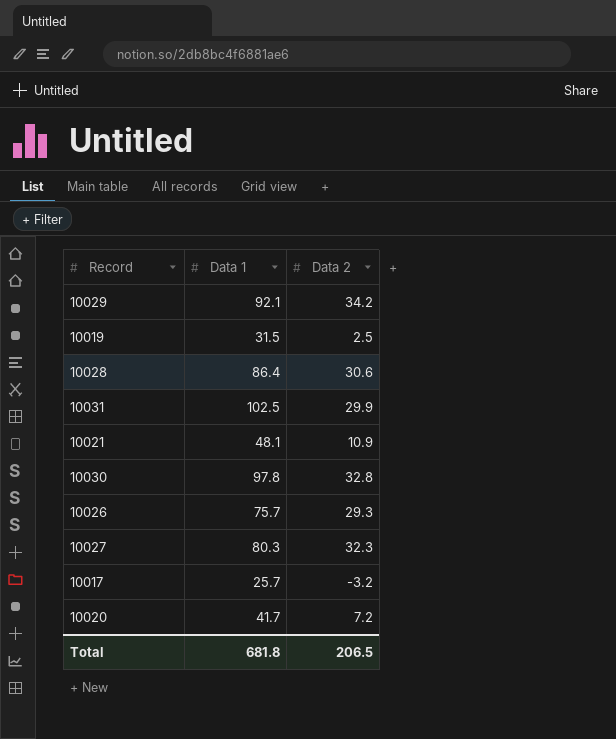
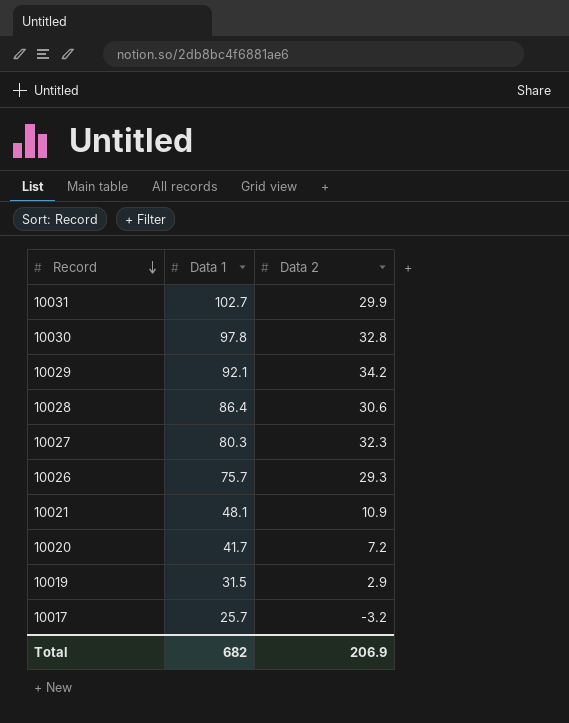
row order: none -> Record descending
10031 | Data 1: 102.5 -> 102.7
10019 | Data 2: 2.5 -> 2.9
Total | Data 1: 681.8 -> 682
Total | Data 2: 206.5 -> 206.9

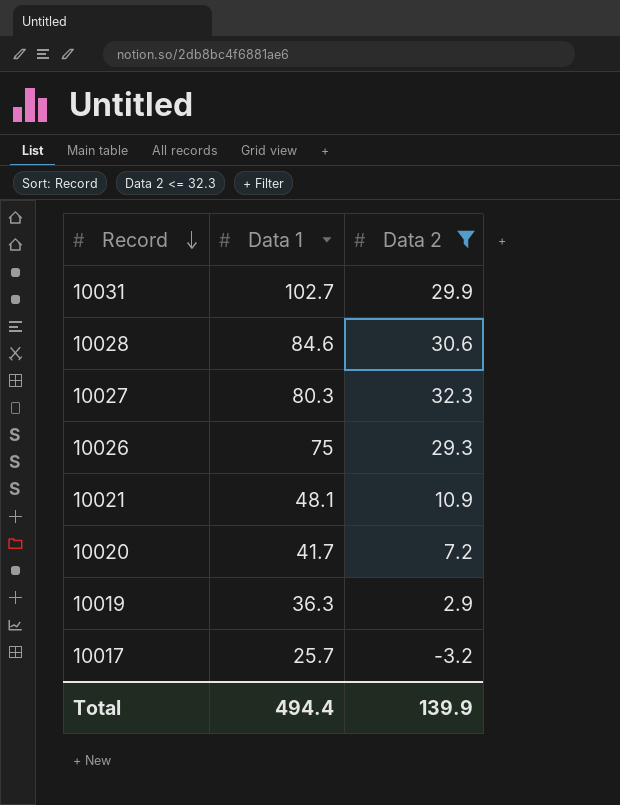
filter: none -> Data 2 <= 32.3
10028 | Data 1: 86.4 -> 84.6
10026 | Data 1: 75.7 -> 75
10019 | Data 1: 31.5 -> 36.3
Total | Data 1: 682 -> 494.4
Total | Data 2: 206.9 -> 139.9

